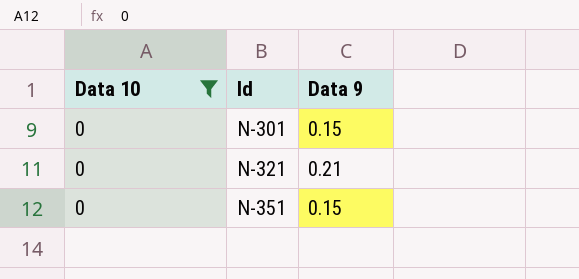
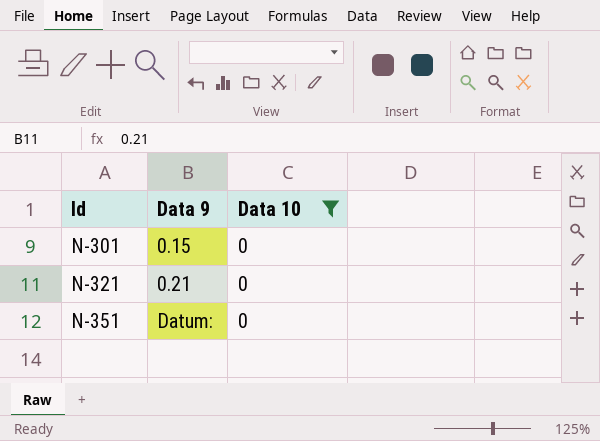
column Data 10 | position: 1 -> 3
N-351 | Data 9: 0.15 -> Datum:

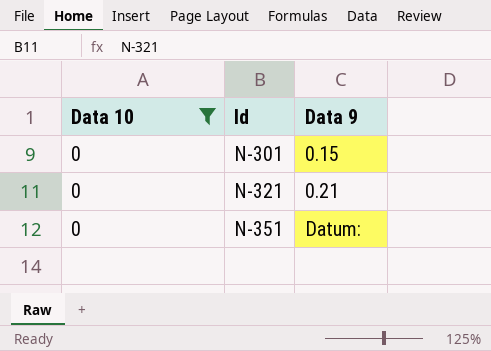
column Data 10 | position: 3 -> 1

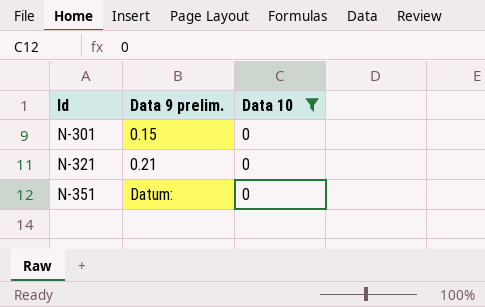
column name: Data 9 -> Data 9 prelim.
column Data 10 | position: 1 -> 3

